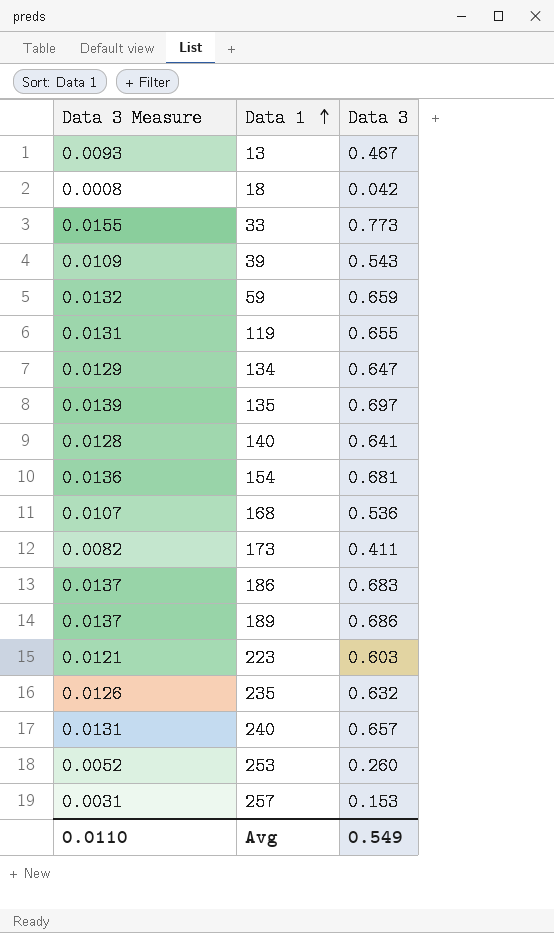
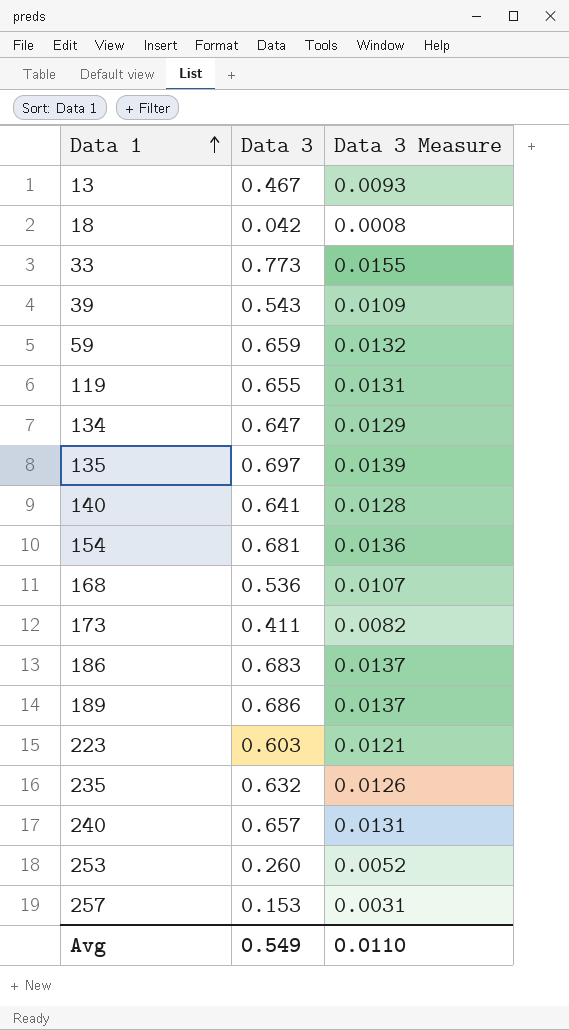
column Data 3 Measure | position: 1 -> 3

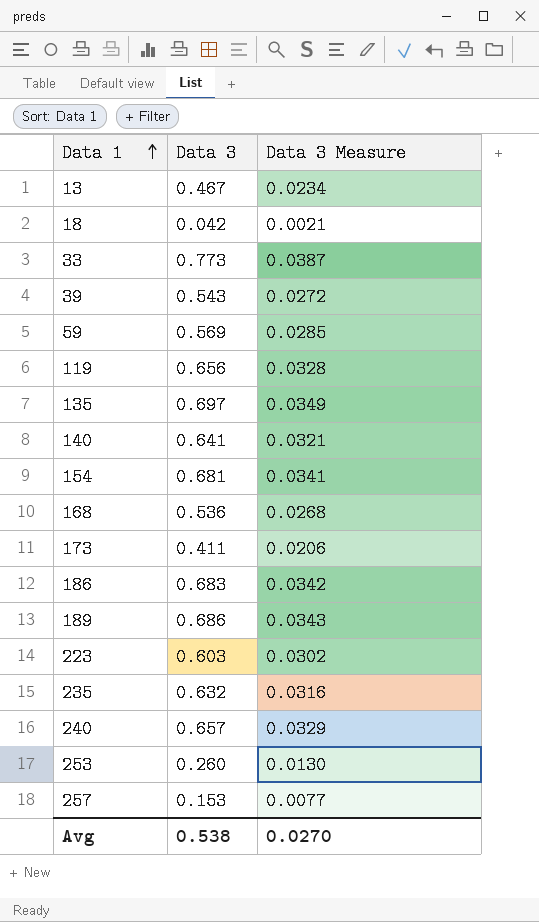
column Data 3 Measure | formula: [Data 3] * 0.02 -> [Data 3] * 0.05
row 134: 0.647 | 0.0129 -> none
59 | Data 3: 0.659 -> 0.569
119 | Data 3: 0.655 -> 0.656
Avg | Data 3: 0.549 -> 0.538
Avg | Data 3 Measure: 0.0110 -> 0.0270

